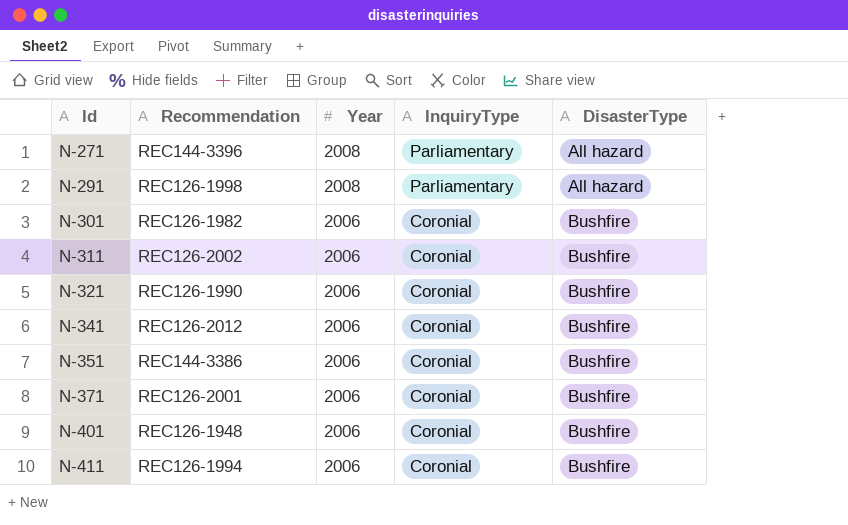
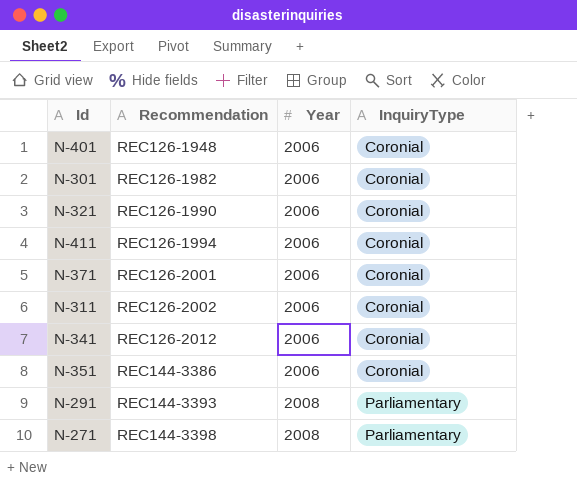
row order: Id ascending -> Recommendation ascending
column DisasterType | position: 5 -> none
N-291 | Recommendation: REC126-1998 -> REC144-3393
N-271 | Recommendation: REC144-3396 -> REC144-3398

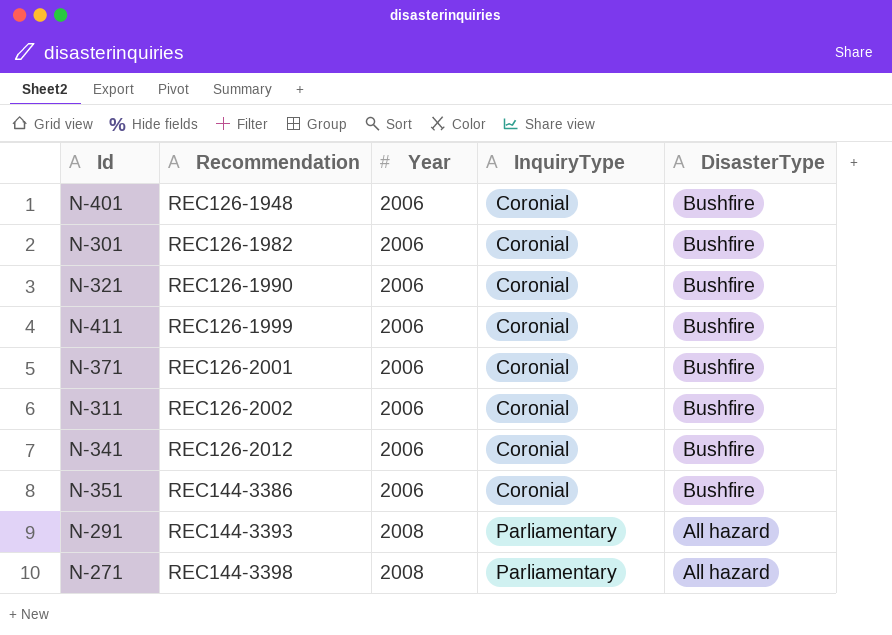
column DisasterType | position: none -> 5
N-411 | Recommendation: REC126-1994 -> REC126-1999

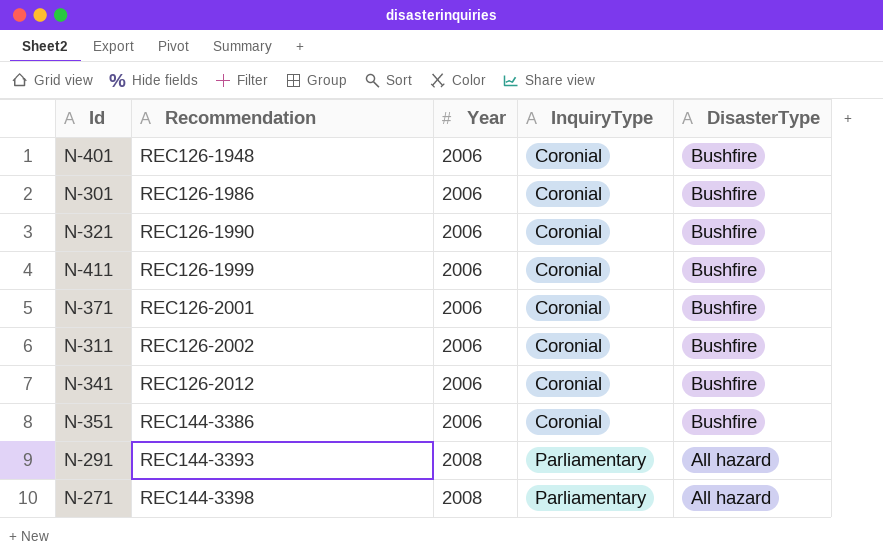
N-301 | Recommendation: REC126-1982 -> REC126-1986

